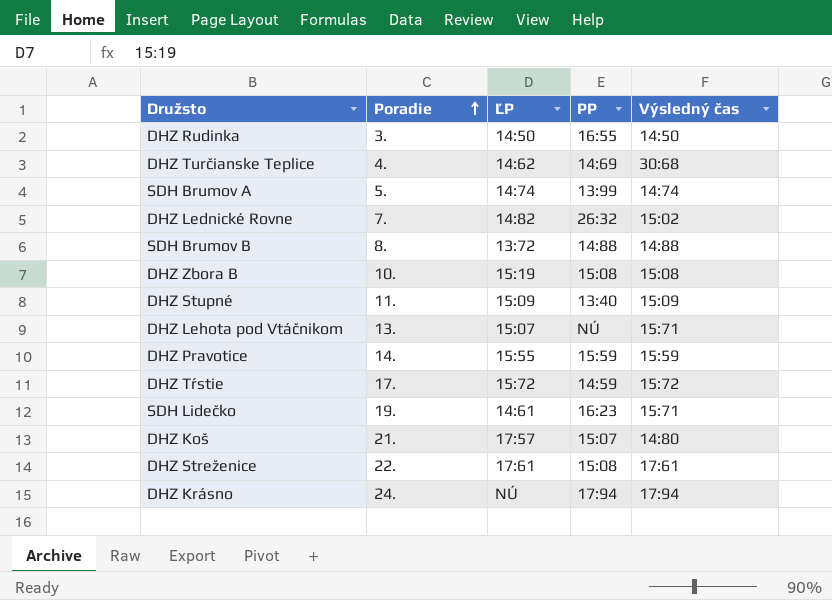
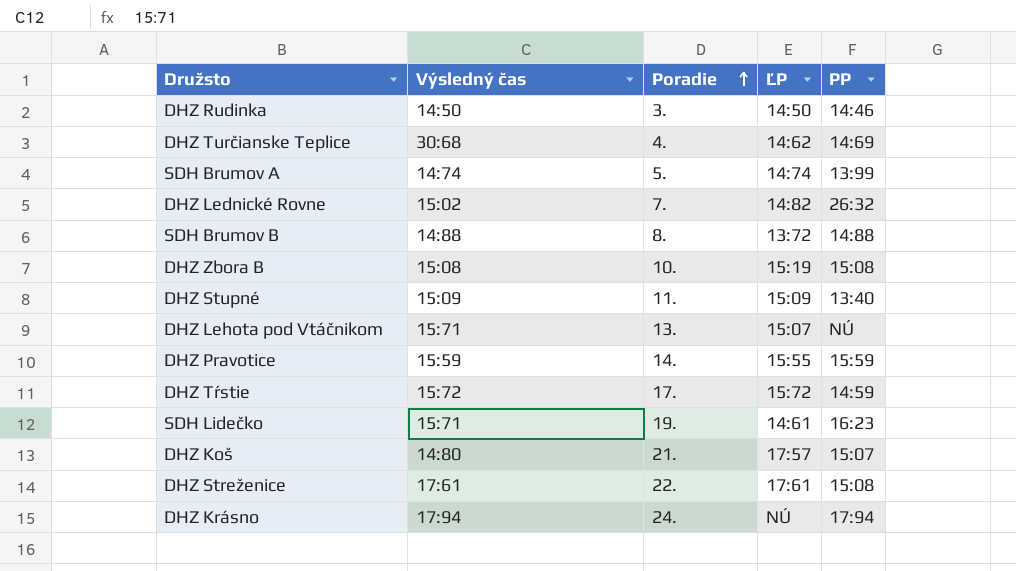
column Výsledný čas | position: 5 -> 2
DHZ Rudinka | PP: 16:55 -> 14:46

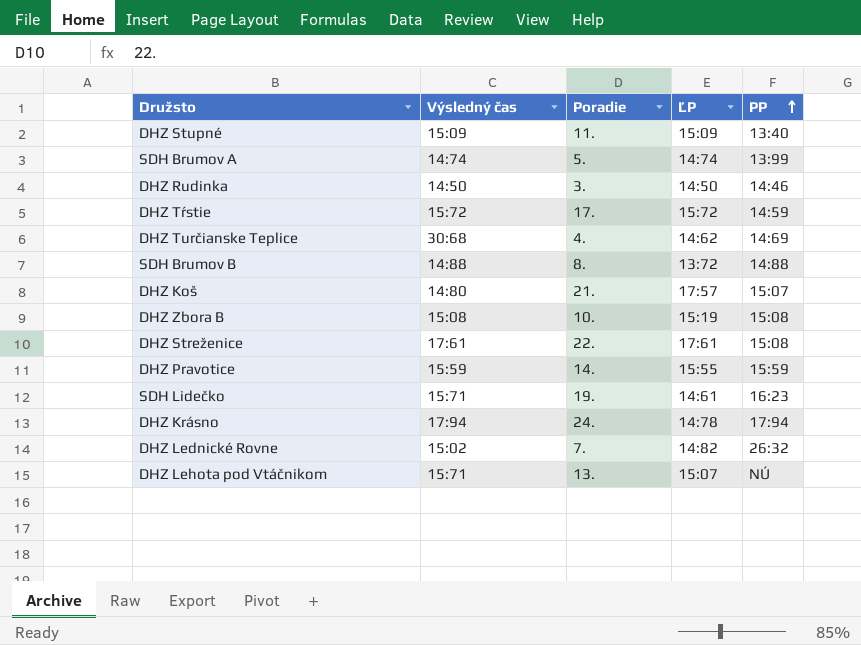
row order: Poradie ascending -> PP ascending
DHZ Krásno | ĽP: NÚ -> 14:78

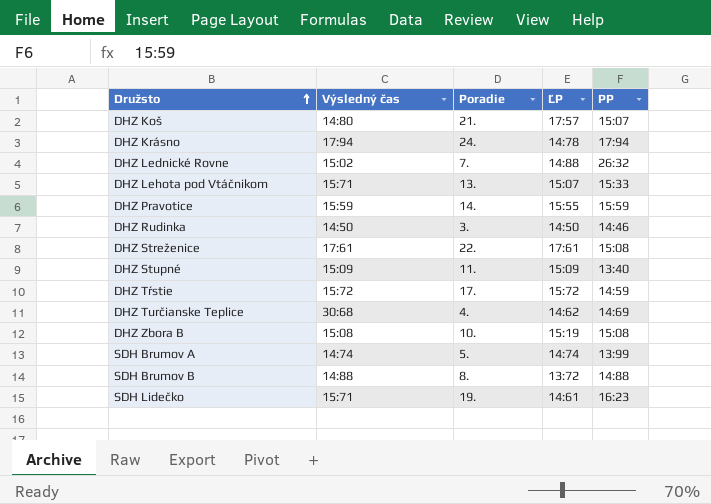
row order: PP ascending -> Družsto ascending
DHZ Lednické Rovne | ĽP: 14:82 -> 14:88
DHZ Lehota pod Vtáčnikom | PP: NÚ -> 15:33

